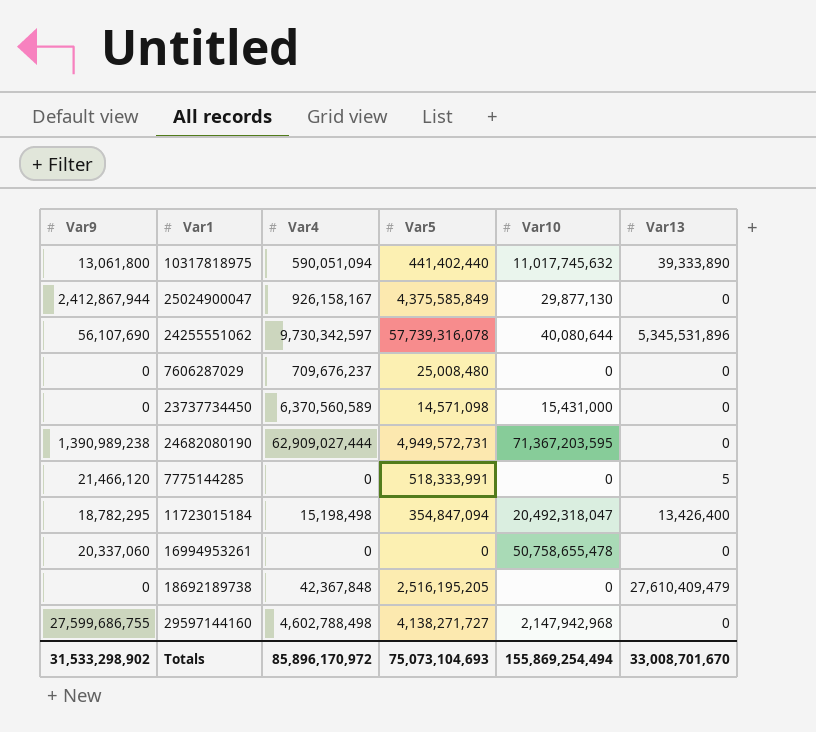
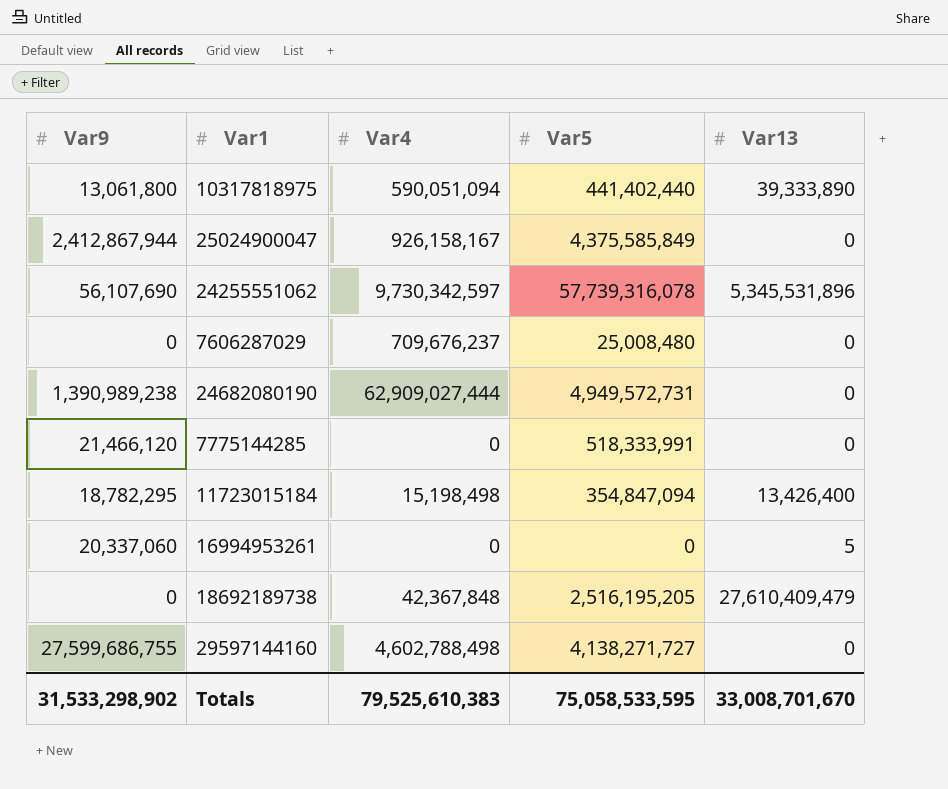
column Var10 | position: 5 -> none
row 23737734450: 0 | 6,370,560,589 | 14,571,098 | 15,431,000 | 0 -> none
7775144285 | Var13: 5 -> 0
16994953261 | Var13: 0 -> 5
Totals | Var4: 85,896,170,972 -> 79,525,610,383
Totals | Var5: 75,073,104,693 -> 75,058,533,595

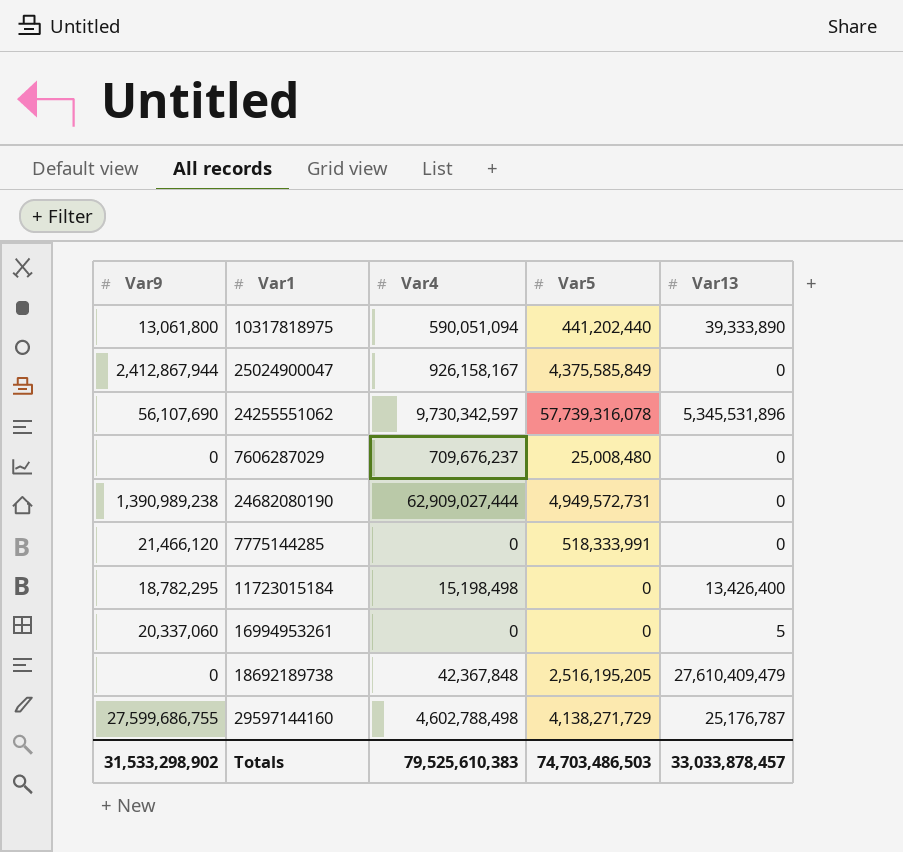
10317818975 | Var5: 441,402,440 -> 441,202,440
11723015184 | Var5: 354,847,094 -> 0
29597144160 | Var5: 4,138,271,727 -> 4,138,271,729
29597144160 | Var13: 0 -> 25,176,787
Totals | Var5: 75,058,533,595 -> 74,703,486,503
Totals | Var13: 33,008,701,670 -> 33,033,878,457

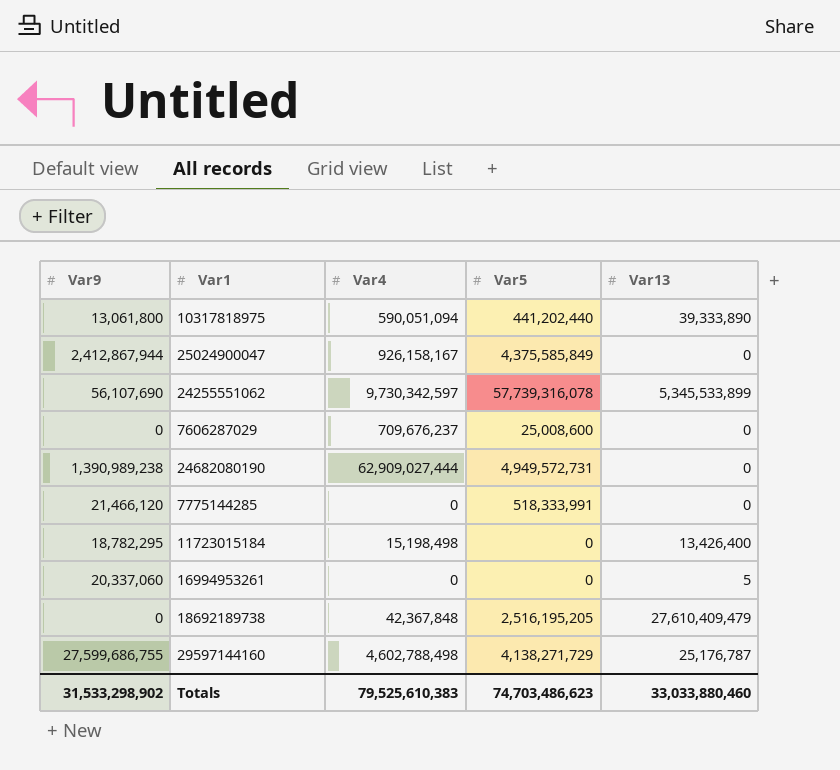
24255551062 | Var13: 5,345,531,896 -> 5,345,533,899
7606287029 | Var5: 25,008,480 -> 25,008,600
Totals | Var5: 74,703,486,503 -> 74,703,486,623
Totals | Var13: 33,033,878,457 -> 33,033,880,460

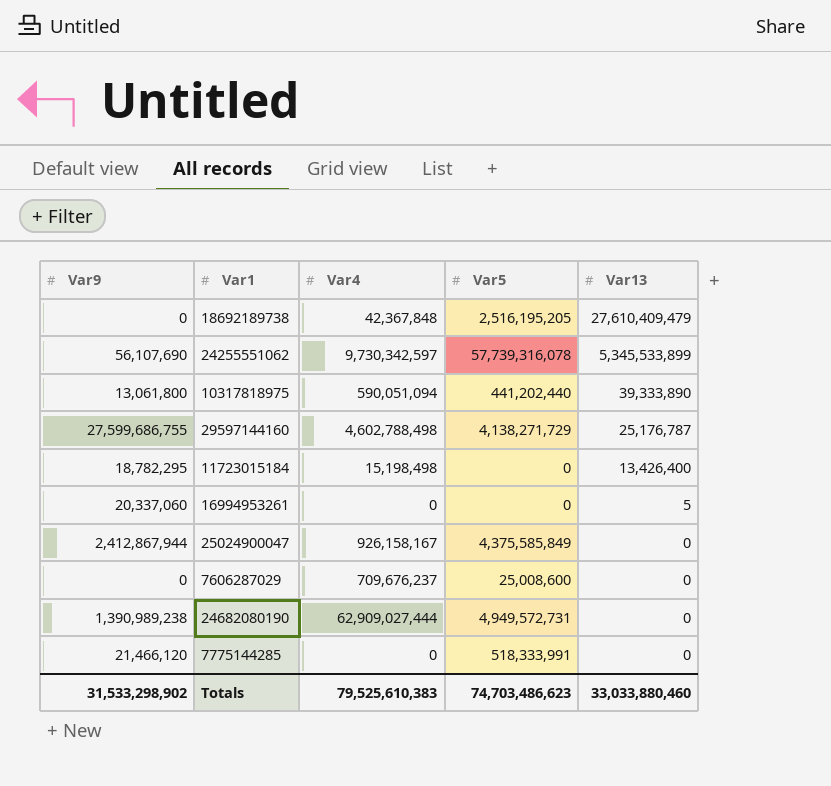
row order: none -> Var13 descending

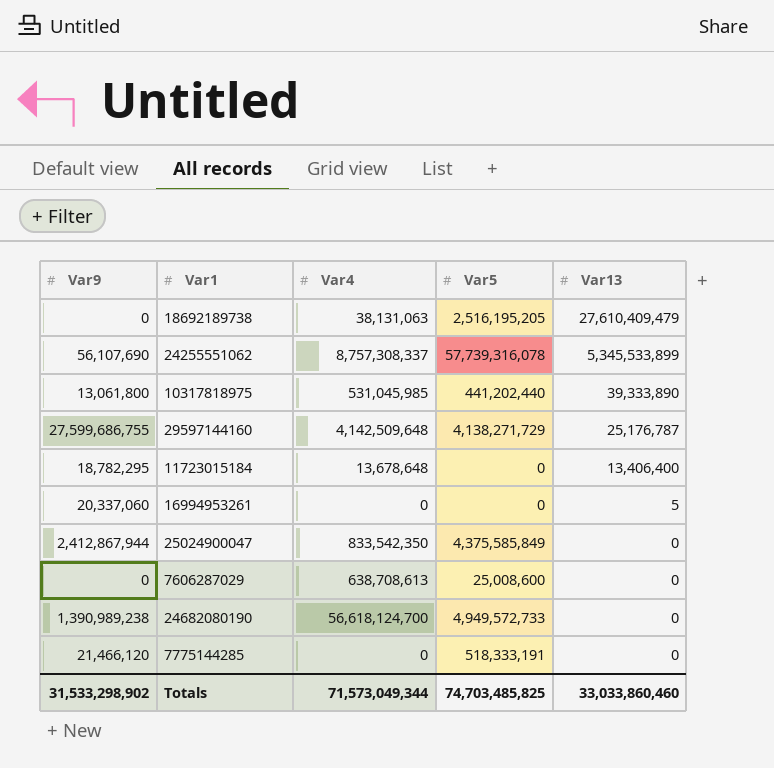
18692189738 | Var4: 42,367,848 -> 38,131,063
24255551062 | Var4: 9,730,342,597 -> 8,757,308,337
10317818975 | Var4: 590,051,094 -> 531,045,985
29597144160 | Var4: 4,602,788,498 -> 4,142,509,648
11723015184 | Var4: 15,198,498 -> 13,678,648
11723015184 | Var13: 13,426,400 -> 13,406,400
25024900047 | Var4: 926,158,167 -> 833,542,350
7606287029 | Var4: 709,676,237 -> 638,708,613
24682080190 | Var4: 62,909,027,444 -> 56,618,124,700
24682080190 | Var5: 4,949,572,731 -> 4,949,572,733
7775144285 | Var5: 518,333,991 -> 518,333,191
Totals | Var4: 79,525,610,383 -> 71,573,049,344
Totals | Var5: 74,703,486,623 -> 74,703,485,825
Totals | Var13: 33,033,880,460 -> 33,033,860,460

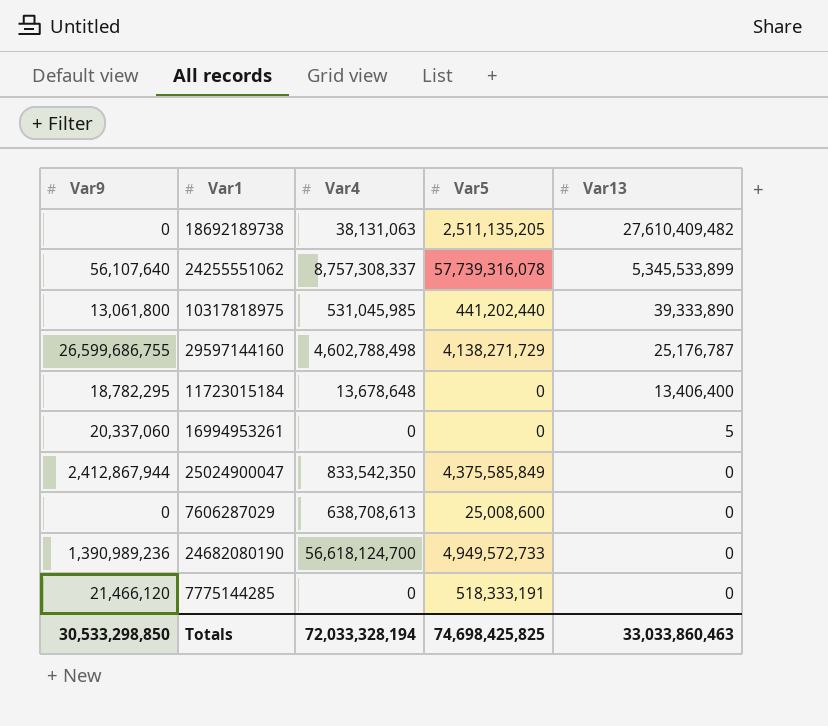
18692189738 | Var5: 2,516,195,205 -> 2,511,135,205
18692189738 | Var13: 27,610,409,479 -> 27,610,409,482
24255551062 | Var9: 56,107,690 -> 56,107,640
29597144160 | Var9: 27,599,686,755 -> 26,599,686,755
29597144160 | Var4: 4,142,509,648 -> 4,602,788,498
24682080190 | Var9: 1,390,989,238 -> 1,390,989,236
Totals | Var9: 31,533,298,902 -> 30,533,298,850
Totals | Var4: 71,573,049,344 -> 72,033,328,194
Totals | Var5: 74,703,485,825 -> 74,698,425,825
Totals | Var13: 33,033,860,460 -> 33,033,860,463

